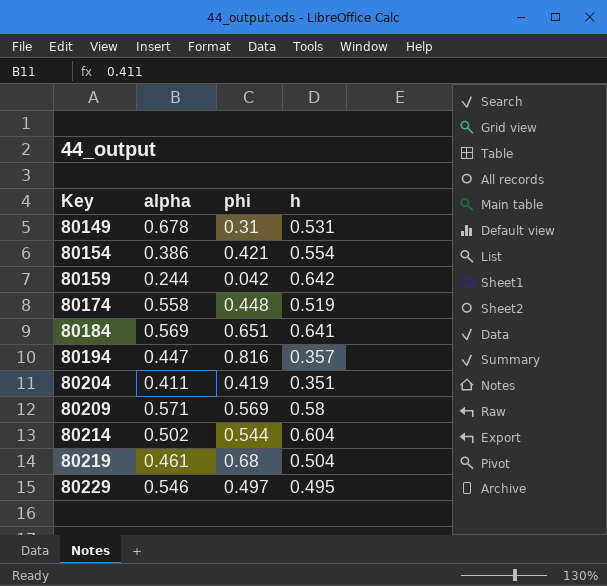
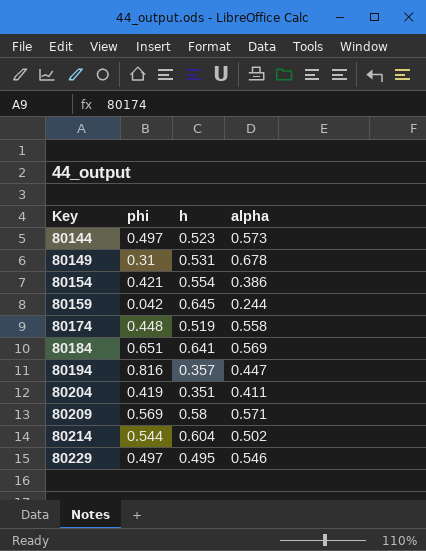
column alpha | position: 2 -> 4
row 80219: 0.461 | 0.68 | 0.504 -> none
row 80144: none -> 0.497 | 0.523 | 0.573
80159 | h: 0.642 -> 0.645

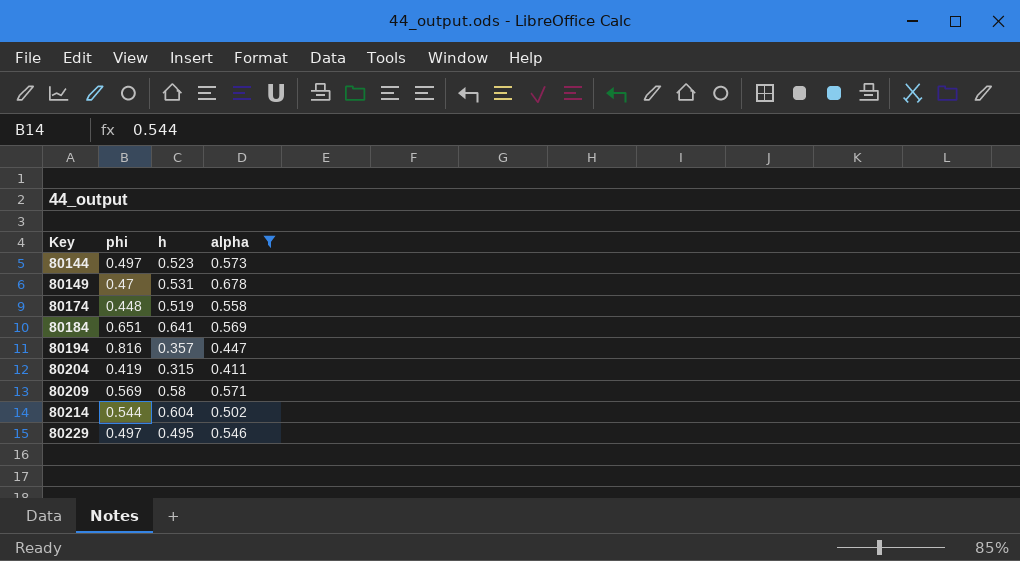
filter: none -> alpha >= 0.411
80149 | phi: 0.31 -> 0.47
80204 | h: 0.351 -> 0.315

